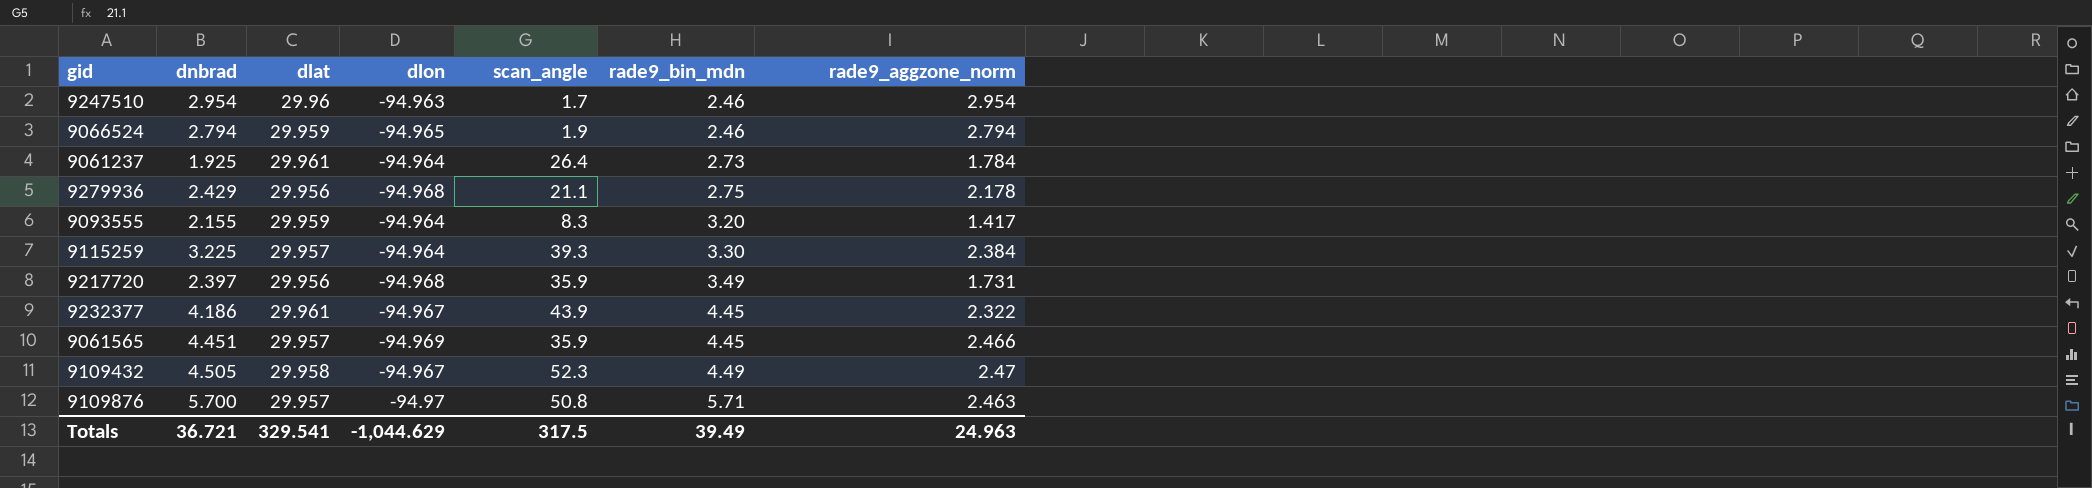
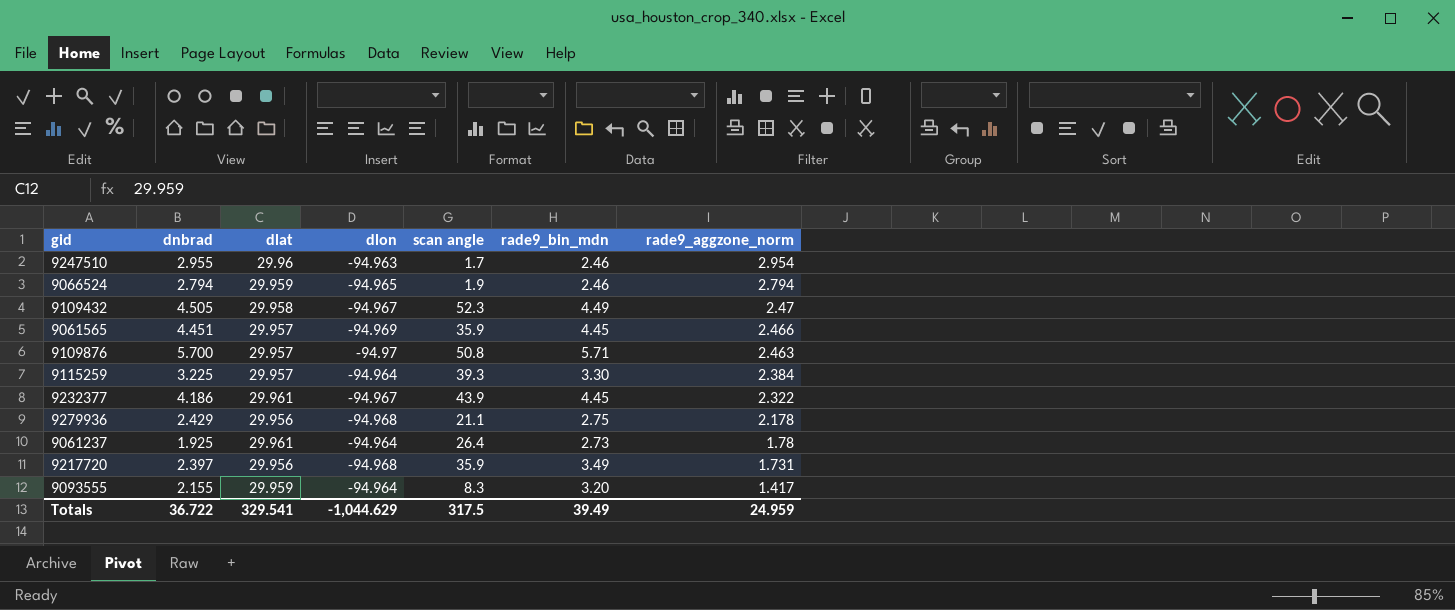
row order: rade9_bin_mdn ascending -> rade9_aggzone_norm descending
column name: scan_angle -> scan angle
9247510 | dnbrad: 2.954 -> 2.955
9061237 | rade9_aggzone_norm: 1.784 -> 1.78
Totals | dnbrad: 36.721 -> 36.722
Totals | rade9_aggzone_norm: 24.963 -> 24.959

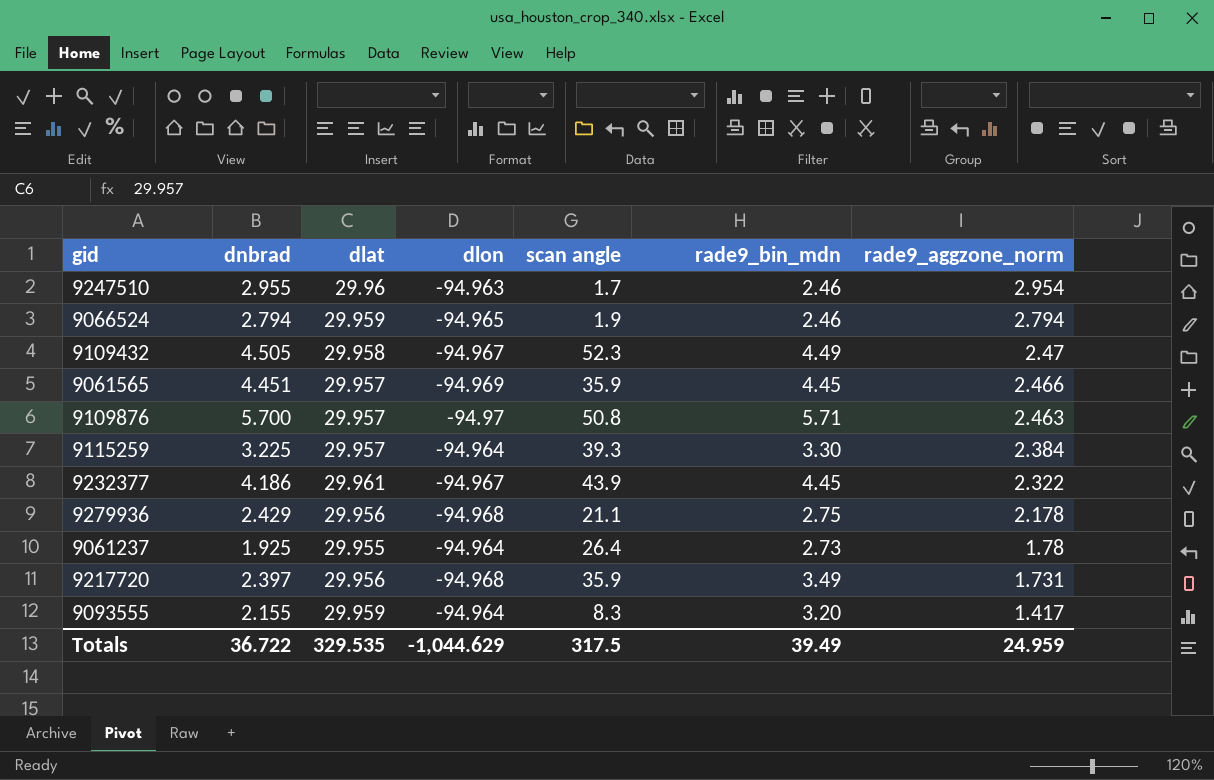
9061237 | dlat: 29.961 -> 29.955
Totals | dlat: 329.541 -> 329.535

